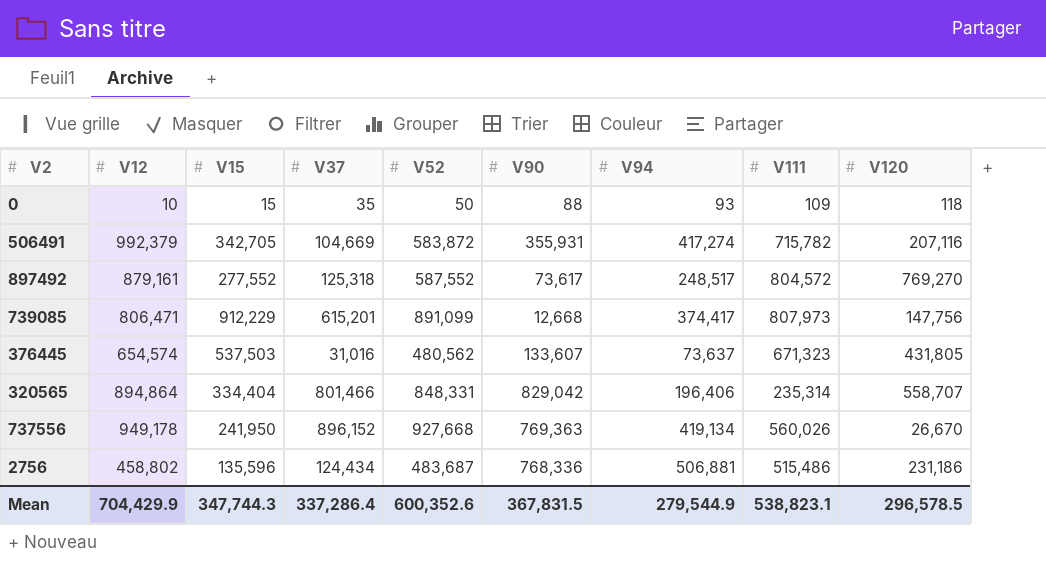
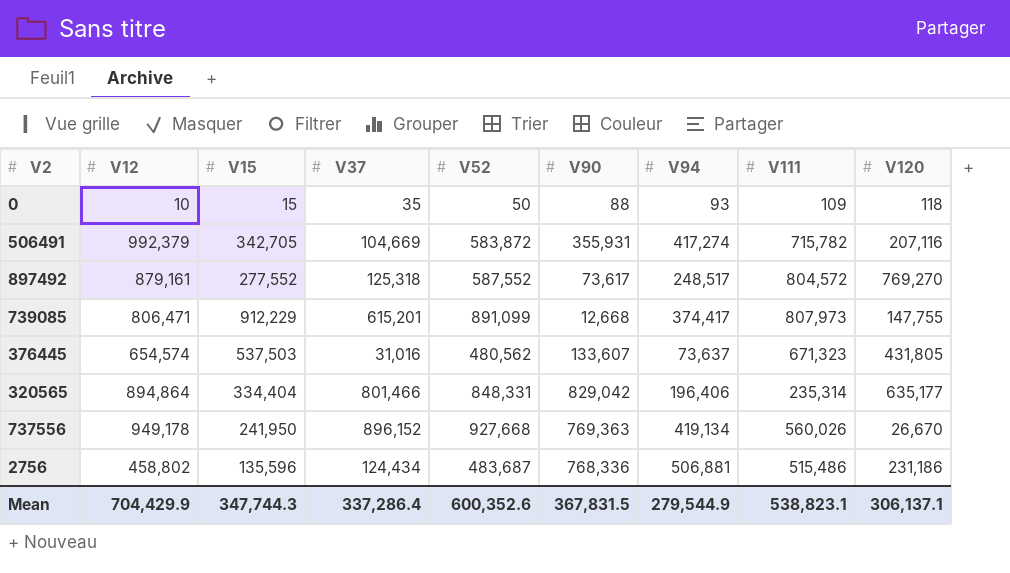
739085 | V120: 147,756 -> 147,755
320565 | V120: 558,707 -> 635,177
Mean | V120: 296,578.5 -> 306,137.1

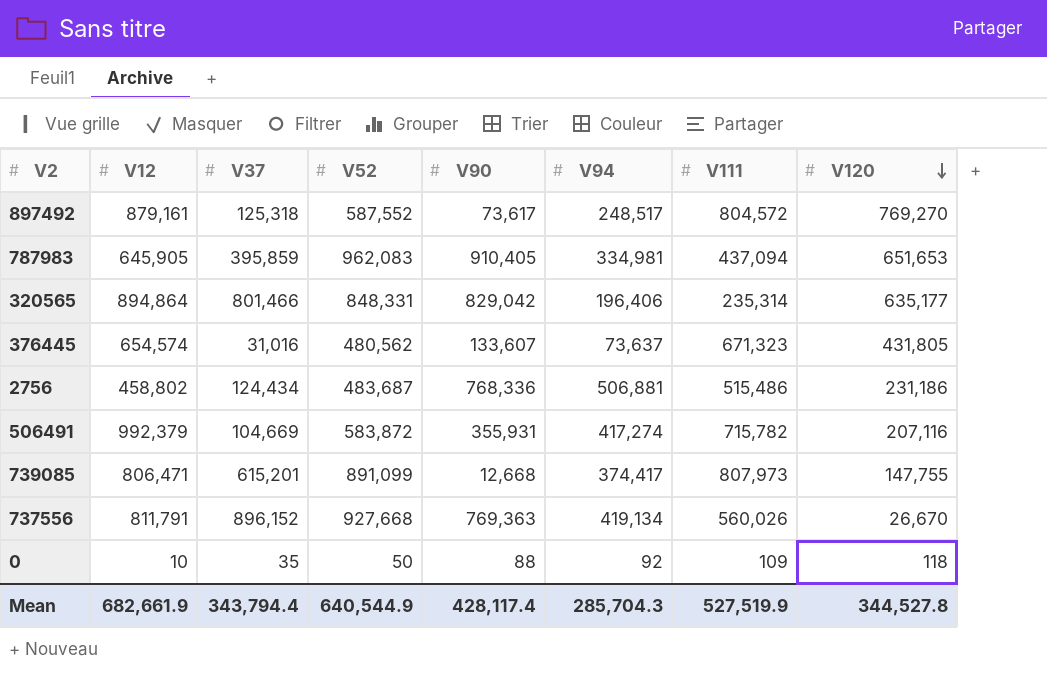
row order: none -> V120 descending
column V15 | position: 3 -> none
row 787983: none -> 645,905 | 395,859 | 962,083 | 910,405 | 334,981 | 437,094 | 651,653
737556 | V12: 949,178 -> 811,791
0 | V94: 93 -> 92
Mean | V12: 704,429.9 -> 682,661.9
Mean | V37: 337,286.4 -> 343,794.4
Mean | V52: 600,352.6 -> 640,544.9
Mean | V90: 367,831.5 -> 428,117.4
Mean | V94: 279,544.9 -> 285,704.3
Mean | V111: 538,823.1 -> 527,519.9
Mean | V120: 306,137.1 -> 344,527.8

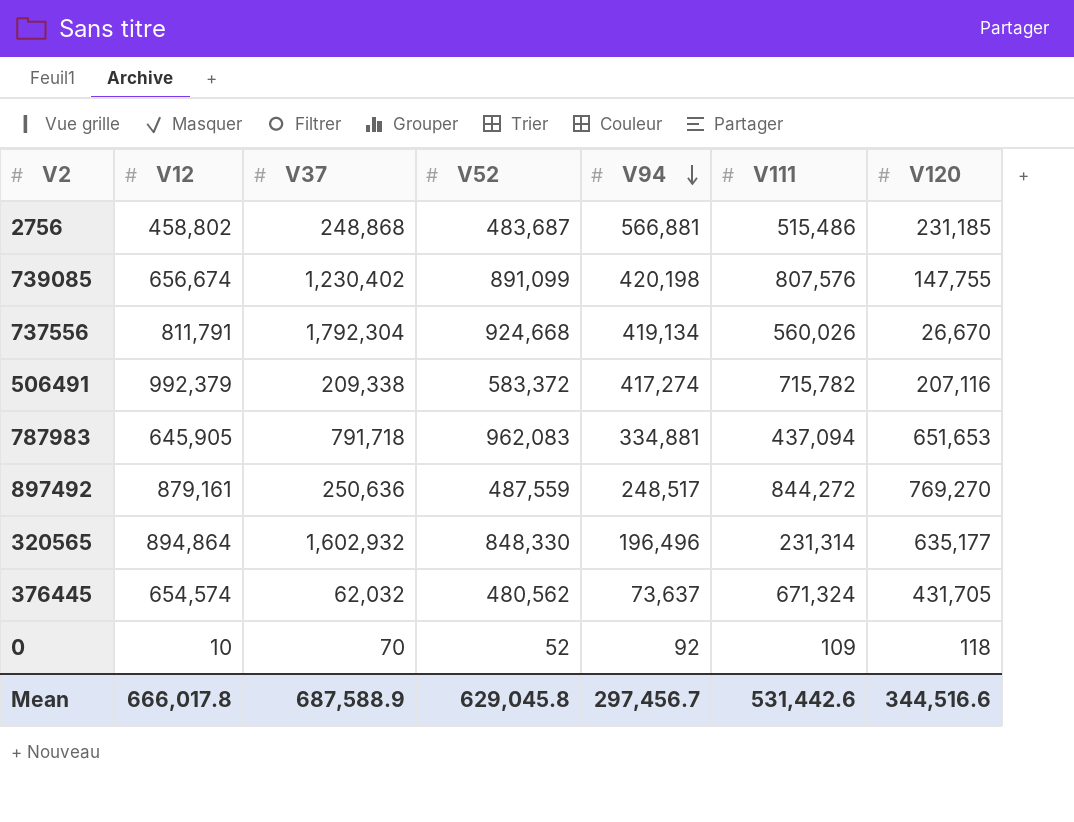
row order: V120 descending -> V94 descending
column V90 | position: 5 -> none
2756 | V37: 124,434 -> 248,868
2756 | V94: 506,881 -> 566,881
2756 | V120: 231,186 -> 231,185
739085 | V12: 806,471 -> 656,674
739085 | V37: 615,201 -> 1,230,402
739085 | V94: 374,417 -> 420,198
739085 | V111: 807,973 -> 807,576
737556 | V37: 896,152 -> 1,792,304
737556 | V52: 927,668 -> 924,668
506491 | V37: 104,669 -> 209,338
506491 | V52: 583,872 -> 583,372
787983 | V37: 395,859 -> 791,718
787983 | V94: 334,981 -> 334,881
897492 | V37: 125,318 -> 250,636
897492 | V52: 587,552 -> 487,559
897492 | V111: 804,572 -> 844,272
320565 | V37: 801,466 -> 1,602,932
320565 | V52: 848,331 -> 848,330
320565 | V94: 196,406 -> 196,496
320565 | V111: 235,314 -> 231,314
376445 | V37: 31,016 -> 62,032
376445 | V111: 671,323 -> 671,324
376445 | V120: 431,805 -> 431,705
0 | V37: 35 -> 70
0 | V52: 50 -> 52
Mean | V12: 682,661.9 -> 666,017.8
Mean | V37: 343,794.4 -> 687,588.9
Mean | V52: 640,544.9 -> 629,045.8
Mean | V94: 285,704.3 -> 297,456.7
Mean | V111: 527,519.9 -> 531,442.6
Mean | V120: 344,527.8 -> 344,516.6

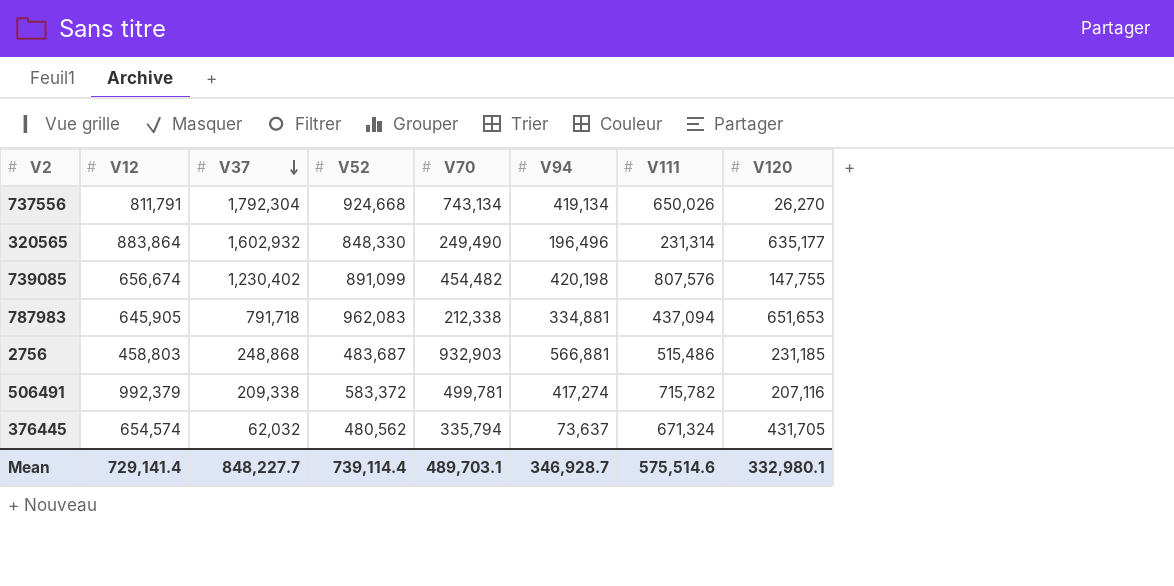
row order: V94 descending -> V37 descending
column V70 | position: none -> 5
row 897492: 879,161 | 250,636 | 487,559 | 248,517 | 844,272 | 769,270 -> none
row 0: 10 | 70 | 52 | 92 | 109 | 118 -> none
737556 | V111: 560,026 -> 650,026
737556 | V120: 26,670 -> 26,270
320565 | V12: 894,864 -> 883,864
2756 | V12: 458,802 -> 458,803
Mean | V12: 666,017.8 -> 729,141.4
Mean | V37: 687,588.9 -> 848,227.7
Mean | V52: 629,045.8 -> 739,114.4
Mean | V94: 297,456.7 -> 346,928.7
Mean | V111: 531,442.6 -> 575,514.6
Mean | V120: 344,516.6 -> 332,980.1

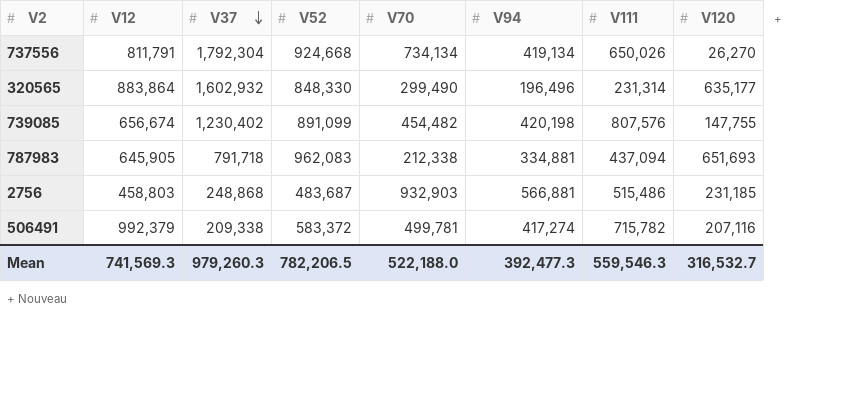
row 376445: 654,574 | 62,032 | 480,562 | 335,794 | 73,637 | 671,324 | 431,705 -> none
737556 | V70: 743,134 -> 734,134
320565 | V70: 249,490 -> 299,490
787983 | V120: 651,653 -> 651,693
Mean | V12: 729,141.4 -> 741,569.3
Mean | V37: 848,227.7 -> 979,260.3
Mean | V52: 739,114.4 -> 782,206.5
Mean | V70: 489,703.1 -> 522,188.0
Mean | V94: 346,928.7 -> 392,477.3
Mean | V111: 575,514.6 -> 559,546.3
Mean | V120: 332,980.1 -> 316,532.7

